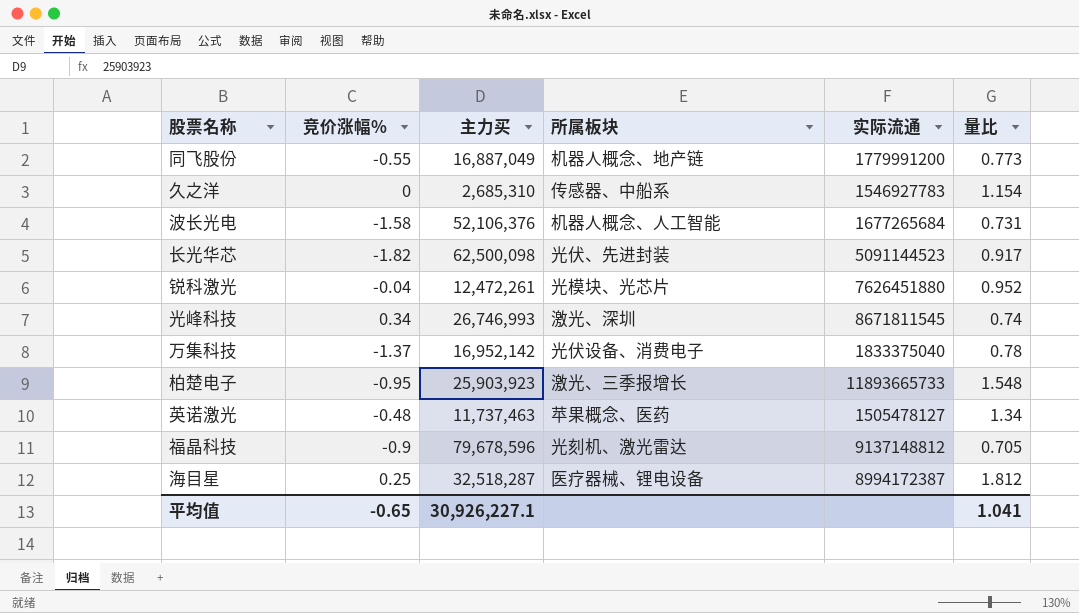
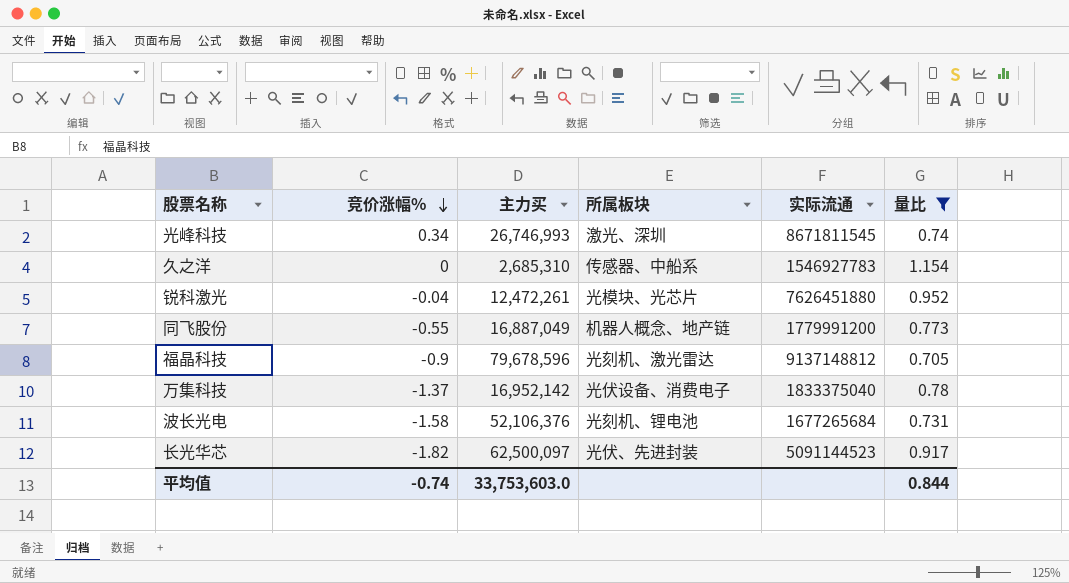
filter: none -> 量比 <= 1.154
row order: none -> 竞价涨幅% descending
波长光电 | 所属板块: 机器人概念、人工智能 -> 光刻机、锂电池
长光华芯 | 主力买: 62,500,098 -> 62,500,097
平均值 | 竞价涨幅%: -0.65 -> -0.74
平均值 | 主力买: 30,926,227.1 -> 33,753,603.0
平均值 | 量比: 1.041 -> 0.844

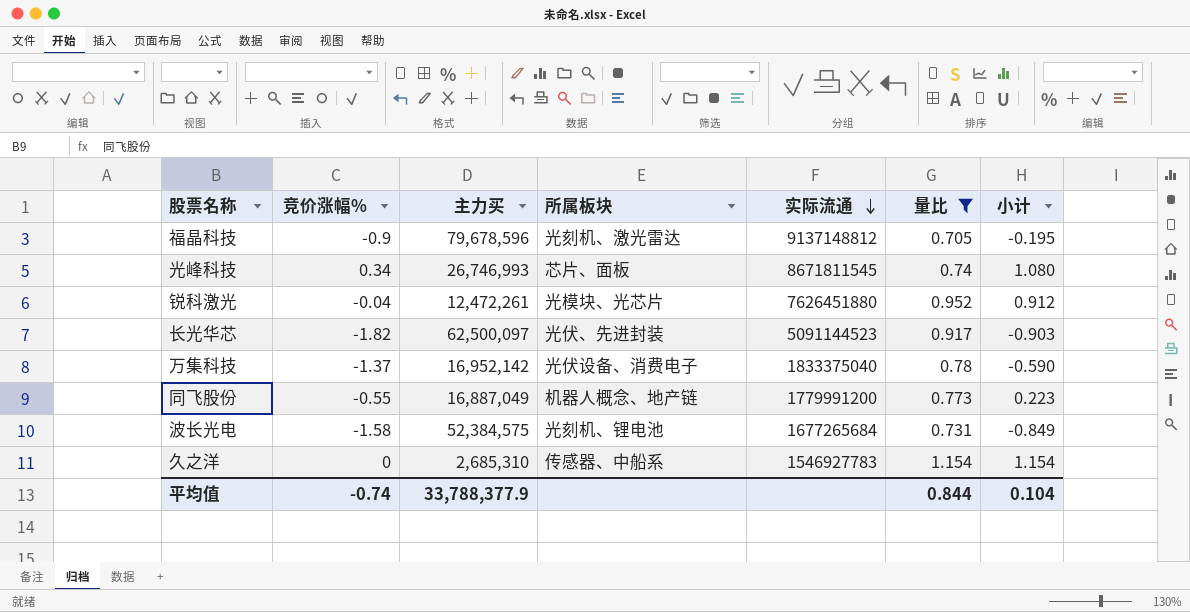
row order: 竞价涨幅% descending -> 实际流通 descending
column 小计 | formula: none -> [竞价涨幅%] + [量比]
光峰科技 | 所属板块: 激光、深圳 -> 芯片、面板
波长光电 | 主力买: 52,106,376 -> 52,384,575
平均值 | 主力买: 33,753,603.0 -> 33,788,377.9

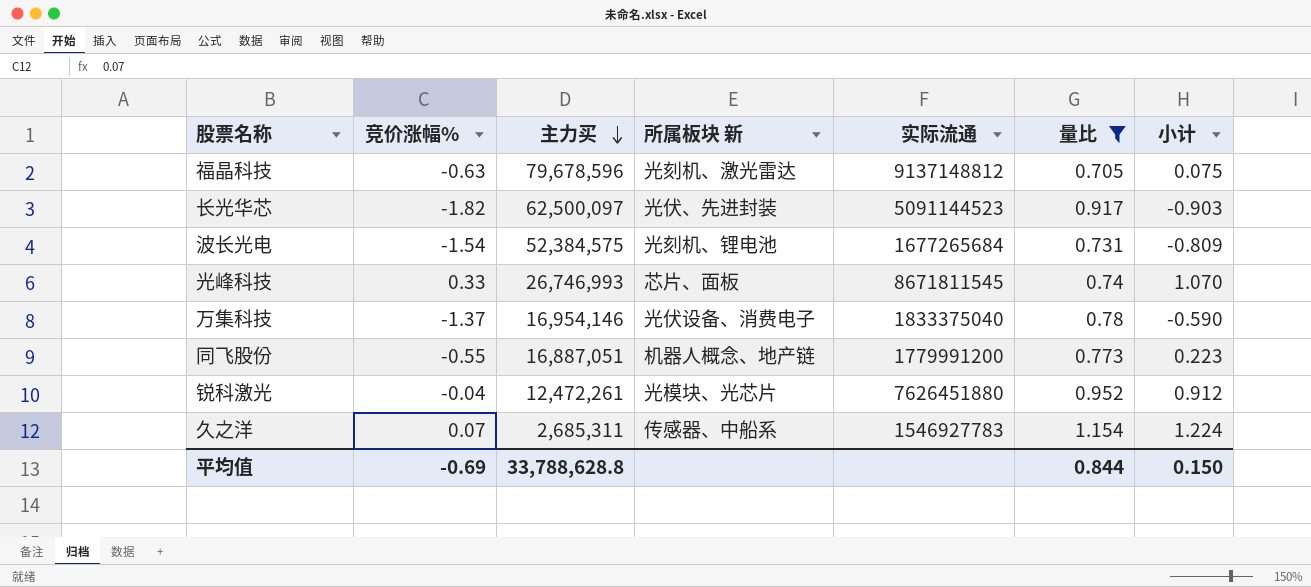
row order: 实际流通 descending -> 主力买 descending
column name: 所属板块 -> 所属板块 新
福晶科技 | 竞价涨幅%: -0.9 -> -0.63
福晶科技 | 小计: -0.195 -> 0.075
波长光电 | 竞价涨幅%: -1.58 -> -1.54
波长光电 | 小计: -0.849 -> -0.809
光峰科技 | 竞价涨幅%: 0.34 -> 0.33
光峰科技 | 小计: 1.080 -> 1.070
万集科技 | 主力买: 16,952,142 -> 16,954,146
同飞股份 | 主力买: 16,887,049 -> 16,887,051
久之洋 | 竞价涨幅%: 0 -> 0.07
久之洋 | 主力买: 2,685,310 -> 2,685,311
久之洋 | 小计: 1.154 -> 1.224
平均值 | 竞价涨幅%: -0.74 -> -0.69
平均值 | 主力买: 33,788,377.9 -> 33,788,628.8
平均值 | 小计: 0.104 -> 0.150

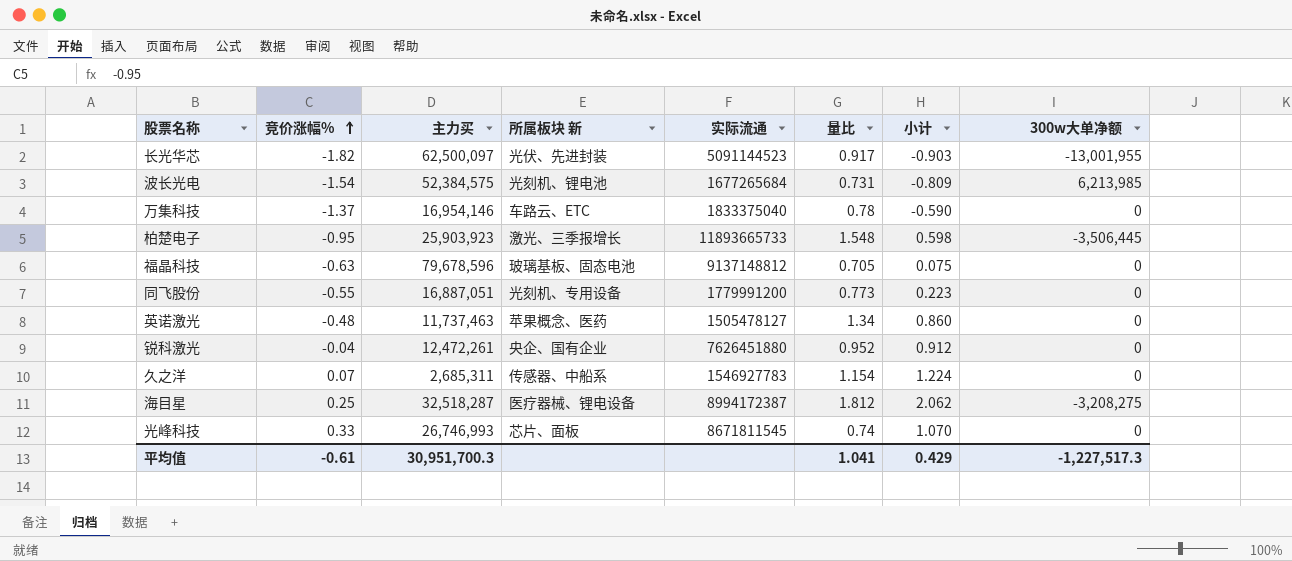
filter: 量比 <= 1.154 -> none
row order: 主力买 descending -> 竞价涨幅% ascending
column 300w大单净额 | position: none -> 8
万集科技 | 所属板块 新: 光伏设备、消费电子 -> 车路云、ETC
福晶科技 | 所属板块 新: 光刻机、激光雷达 -> 玻璃基板、固态电池
同飞股份 | 所属板块 新: 机器人概念、地产链 -> 光刻机、专用设备
锐科激光 | 所属板块 新: 光模块、光芯片 -> 央企、国有企业
平均值 | 竞价涨幅%: -0.69 -> -0.61
平均值 | 主力买: 33,788,628.8 -> 30,951,700.3
平均值 | 量比: 0.844 -> 1.041
平均值 | 小计: 0.150 -> 0.429

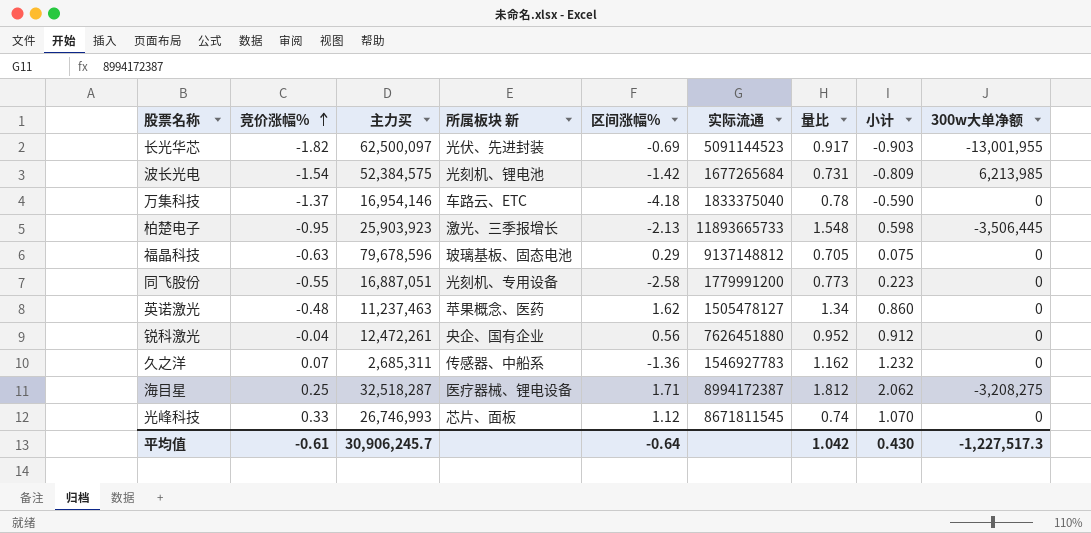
column 区间涨幅% | position: none -> 5
英诺激光 | 主力买: 11,737,463 -> 11,237,463
久之洋 | 量比: 1.154 -> 1.162
久之洋 | 小计: 1.224 -> 1.232
平均值 | 主力买: 30,951,700.3 -> 30,906,245.7
平均值 | 量比: 1.041 -> 1.042
平均值 | 小计: 0.429 -> 0.430

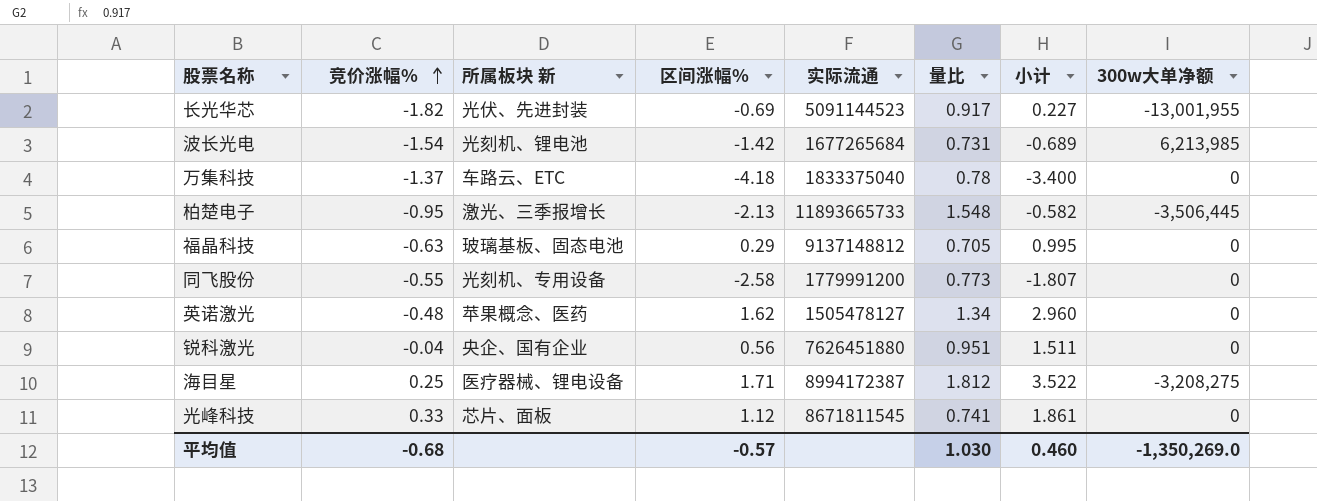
column 主力买 | position: 3 -> none
column 小计 | formula: [竞价涨幅%] + [量比] -> [区间涨幅%] + [量比]
row 久之洋: 0.07 | 2,685,311 | 传感器、中船系 | -1.36 | 1546927783 | 1.162 | 1.232 | 0 -> none
锐科激光 | 量比: 0.952 -> 0.951
光峰科技 | 量比: 0.74 -> 0.741
平均值 | 竞价涨幅%: -0.61 -> -0.68
平均值 | 区间涨幅%: -0.64 -> -0.57
平均值 | 量比: 1.042 -> 1.030
平均值 | 小计: 0.430 -> 0.460
平均值 | 300w大单净额: -1,227,517.3 -> -1,350,269.0

